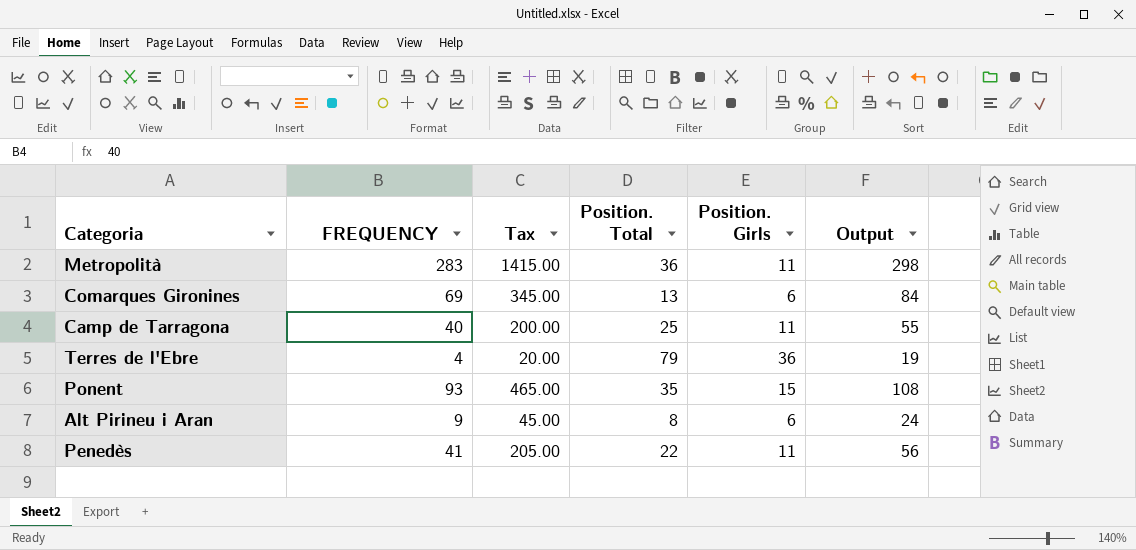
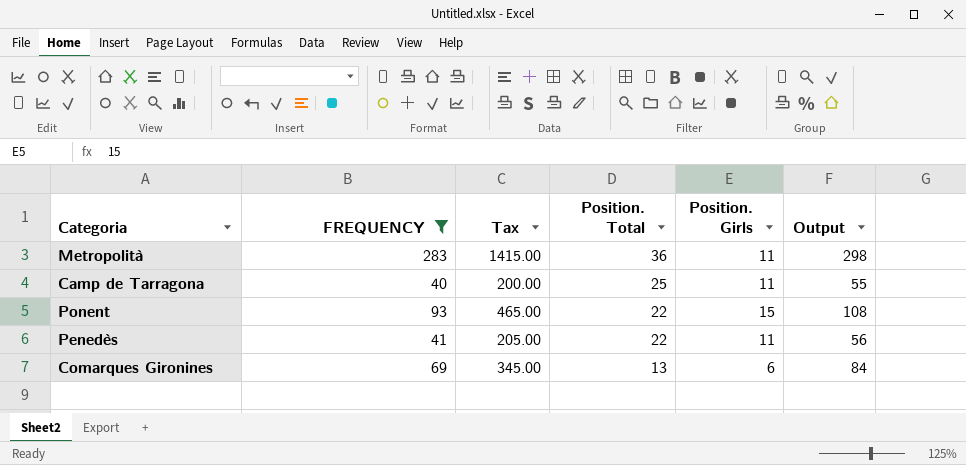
filter: none -> FREQUENCY >= 40
row order: none -> Position. Total descending
Ponent | Position. Total: 35 -> 22

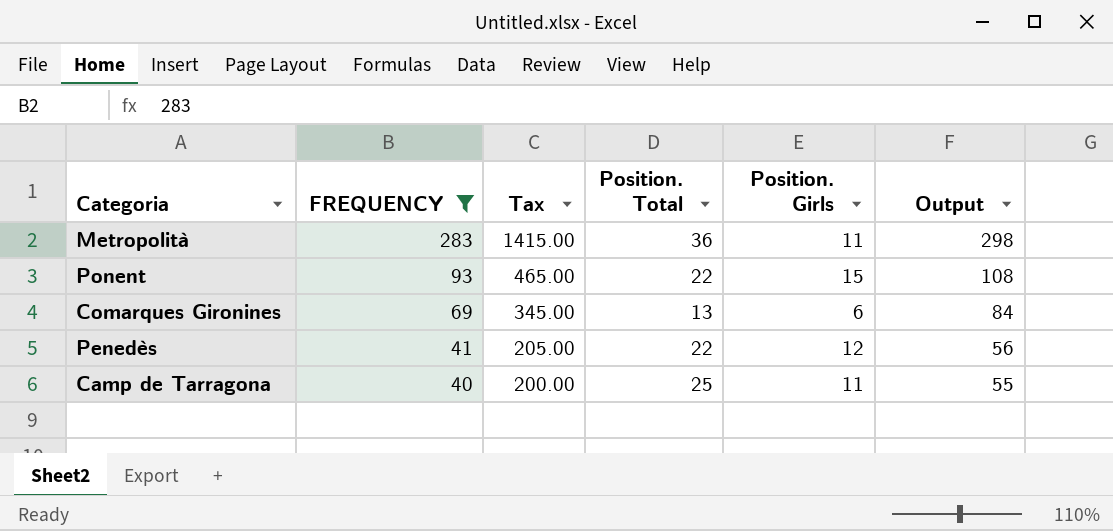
row order: Position. Total descending -> FREQUENCY descending
Penedès | Position. Girls: 11 -> 12

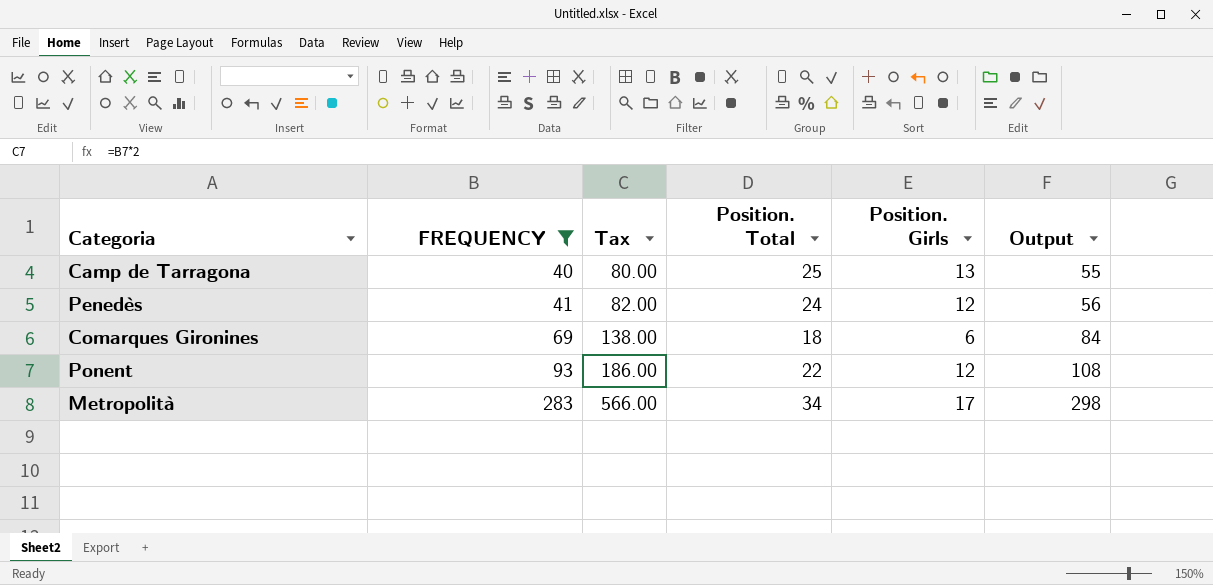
row order: FREQUENCY descending -> FREQUENCY ascending
column Tax | formula: [FREQUENCY] * 5 -> [FREQUENCY] * 2
Camp de Tarragona | Position. Girls: 11 -> 13
Penedès | Position. Total: 22 -> 24
Comarques Gironines | Position. Total: 13 -> 18
Ponent | Position. Girls: 15 -> 12
Metropolità | Position. Total: 36 -> 34
Metropolità | Position. Girls: 11 -> 17

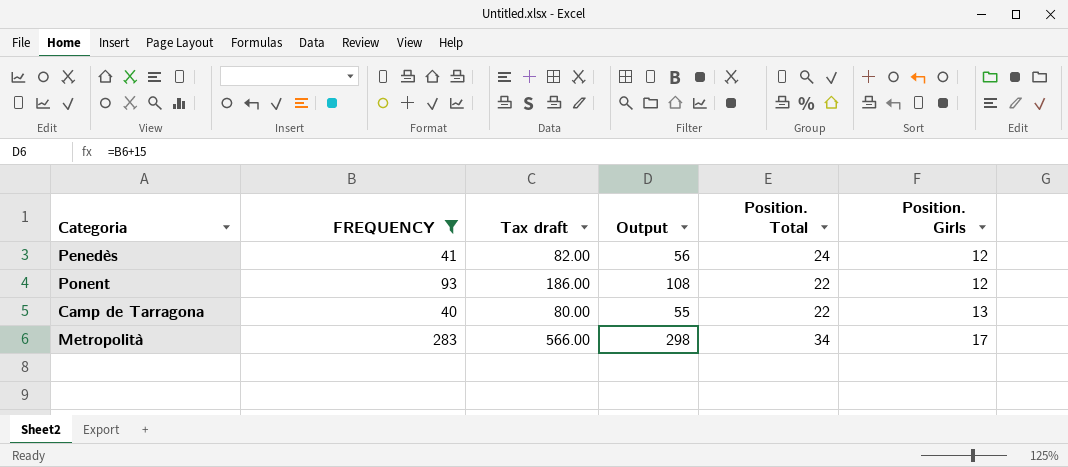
row order: FREQUENCY ascending -> Position. Girls ascending
column name: Tax -> Tax draft
column Output | position: 6 -> 4
row Comarques Gironines: 69 | 138.00 | 18 | 6 | 84 -> none
Camp de Tarragona | Position. Total: 25 -> 22

